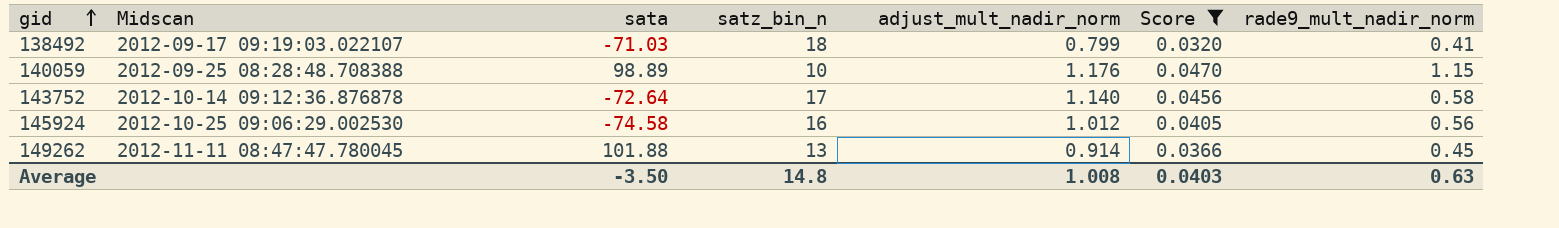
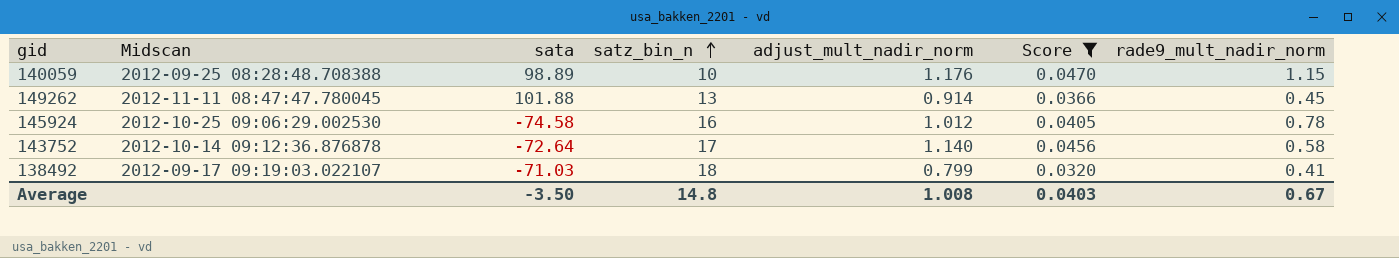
row order: gid ascending -> satz_bin_n ascending
145924 | rade9_mult_nadir_norm: 0.56 -> 0.78
Average | rade9_mult_nadir_norm: 0.63 -> 0.67

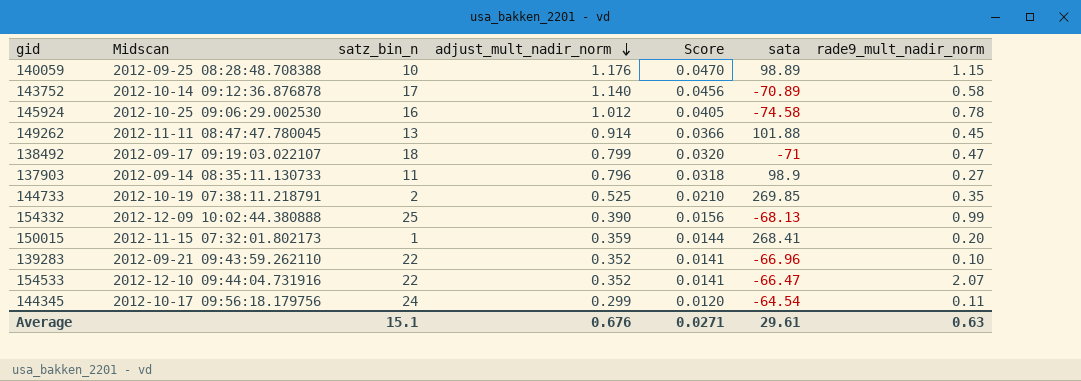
filter: Score >= 0.0320 -> none
row order: satz_bin_n ascending -> adjust_mult_nadir_norm descending
column sata | position: 3 -> 6
143752 | sata: -72.64 -> -70.89
138492 | sata: -71.03 -> -71
138492 | rade9_mult_nadir_norm: 0.41 -> 0.47
Average | satz_bin_n: 14.8 -> 15.1
Average | adjust_mult_nadir_norm: 1.008 -> 0.676
Average | Score: 0.0403 -> 0.0271
Average | sata: -3.50 -> 29.61
Average | rade9_mult_nadir_norm: 0.67 -> 0.63

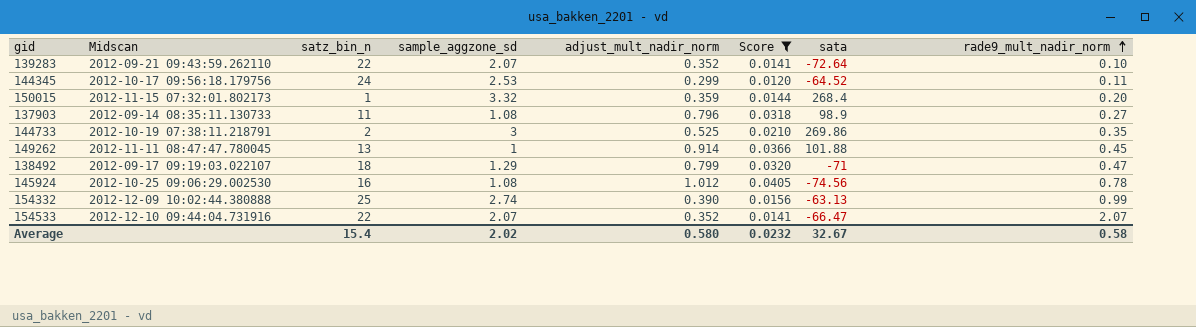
filter: none -> Score <= 0.0405
row order: adjust_mult_nadir_norm descending -> rade9_mult_nadir_norm ascending
column sample_aggzone_sd | position: none -> 4
139283 | sata: -66.96 -> -72.64
144345 | sata: -64.54 -> -64.52
150015 | sata: 268.41 -> 268.4
144733 | sata: 269.85 -> 269.86
145924 | sata: -74.58 -> -74.56
154332 | sata: -68.13 -> -63.13
Average | satz_bin_n: 15.1 -> 15.4
Average | adjust_mult_nadir_norm: 0.676 -> 0.580
Average | Score: 0.0271 -> 0.0232
Average | sata: 29.61 -> 32.67
Average | rade9_mult_nadir_norm: 0.63 -> 0.58

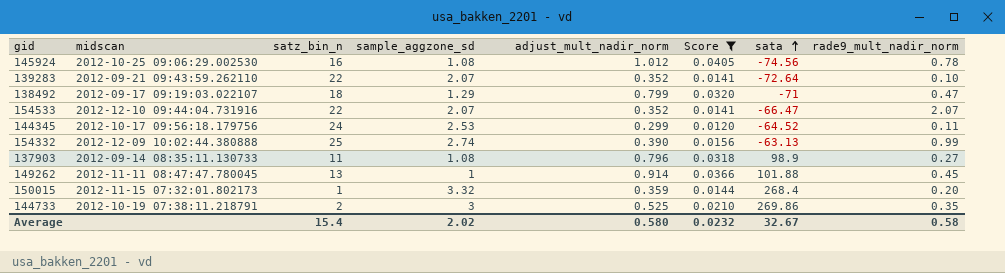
row order: rade9_mult_nadir_norm ascending -> sata ascending
column name: Midscan -> midscan

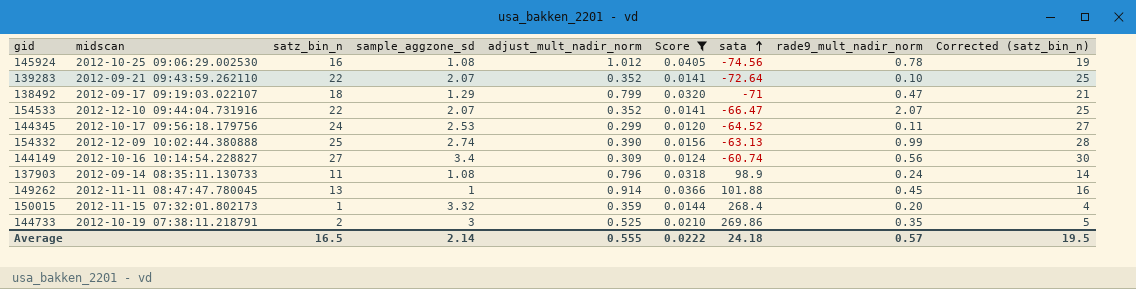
column Corrected (satz_bin_n) | formula: none -> [satz_bin_n] + 3
row 144149: none -> 2012-10-16 10:14:54.228827 | 27 | 3.4 | 0.309 | 0.0124 | -60.74 | 0.56 | 30
137903 | rade9_mult_nadir_norm: 0.27 -> 0.24
Average | satz_bin_n: 15.4 -> 16.5
Average | sample_aggzone_sd: 2.02 -> 2.14
Average | adjust_mult_nadir_norm: 0.580 -> 0.555
Average | Score: 0.0232 -> 0.0222
Average | sata: 32.67 -> 24.18
Average | rade9_mult_nadir_norm: 0.58 -> 0.57

